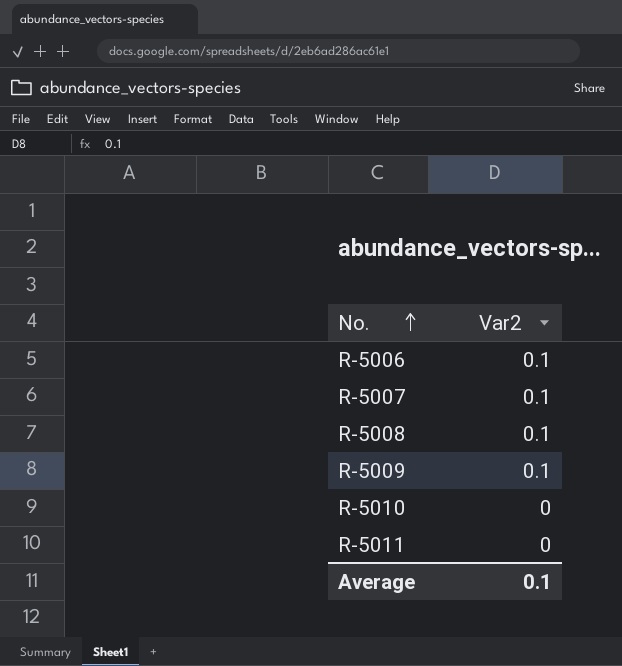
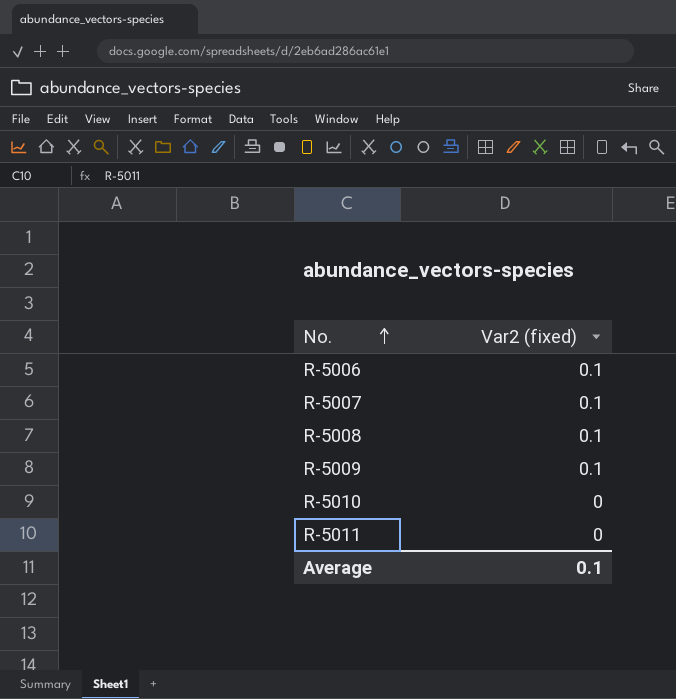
column name: Var2 -> Var2 (fixed)

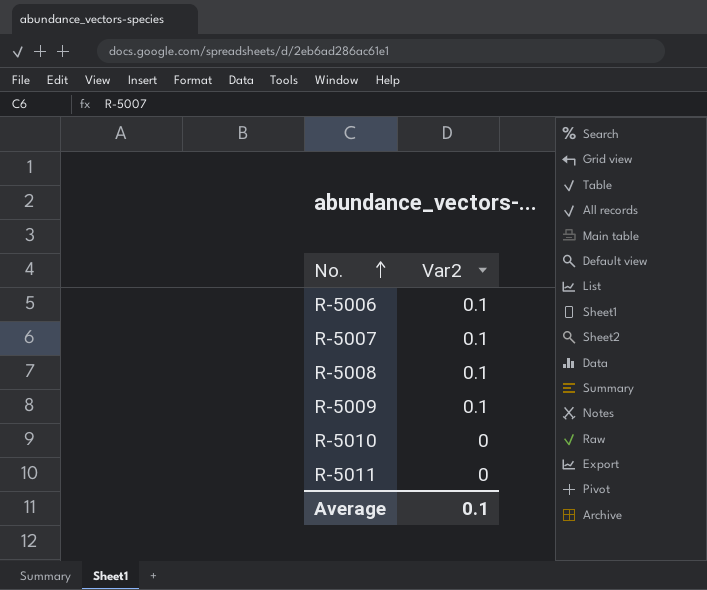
column name: Var2 (fixed) -> Var2

